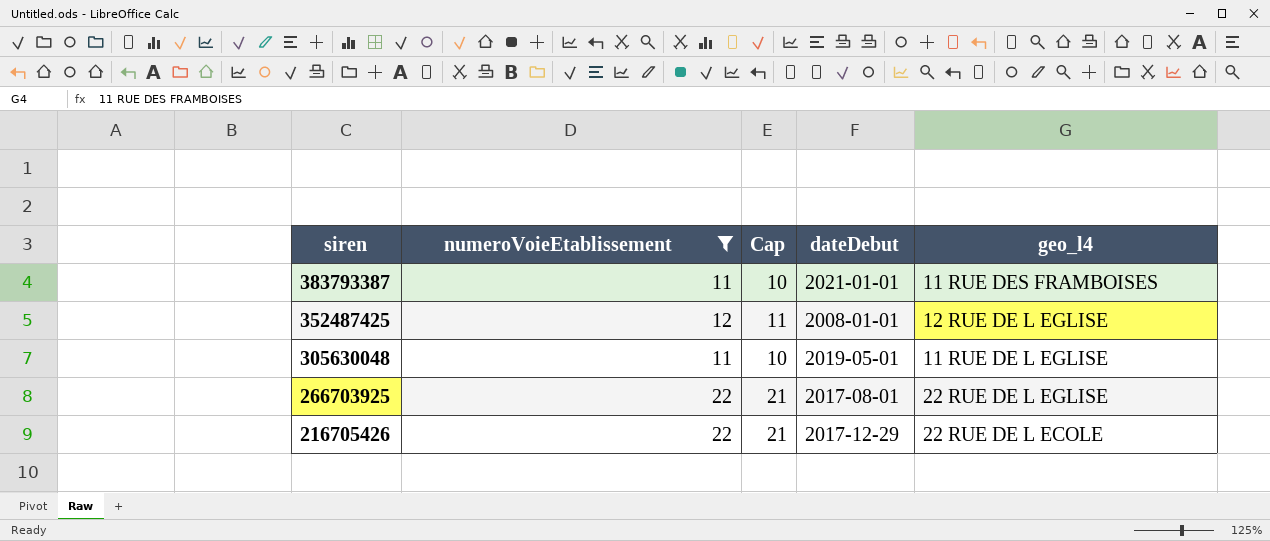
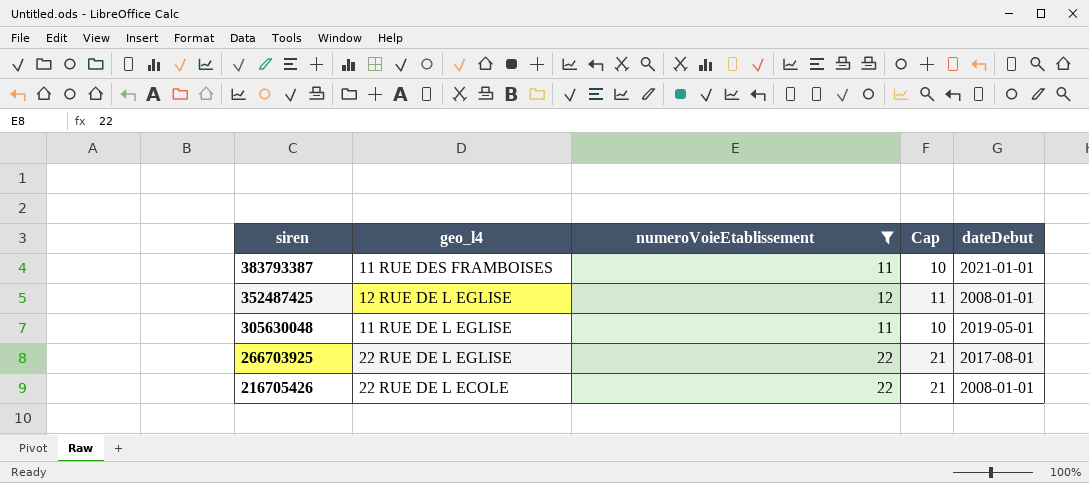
column geo_l4 | position: 5 -> 2
216705426 | dateDebut: 2017-12-29 -> 2008-01-01

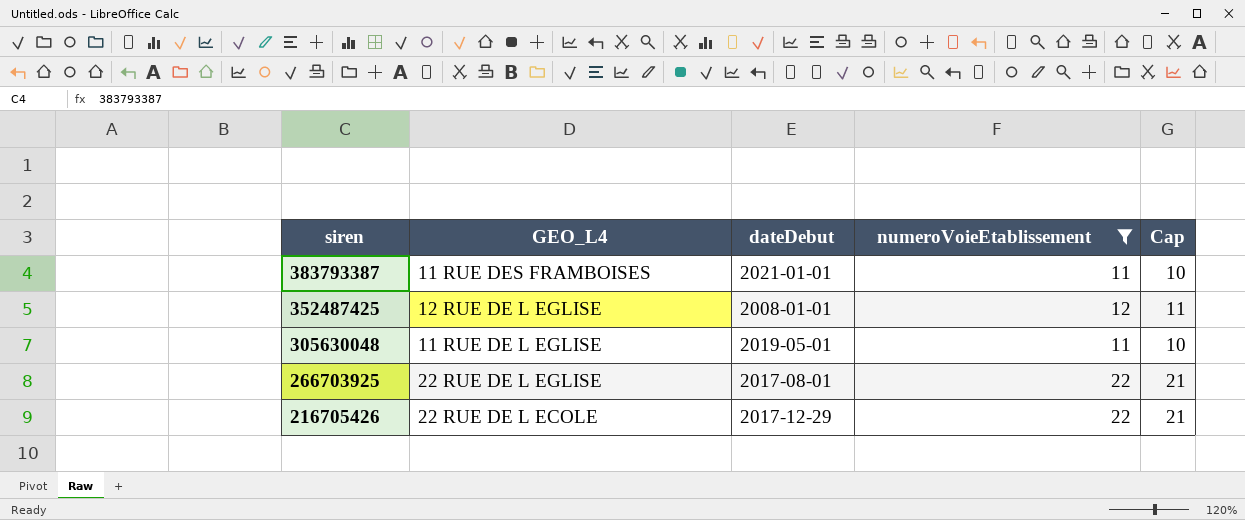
column name: geo_l4 -> GEO_L4
column dateDebut | position: 5 -> 3
216705426 | dateDebut: 2008-01-01 -> 2017-12-29

